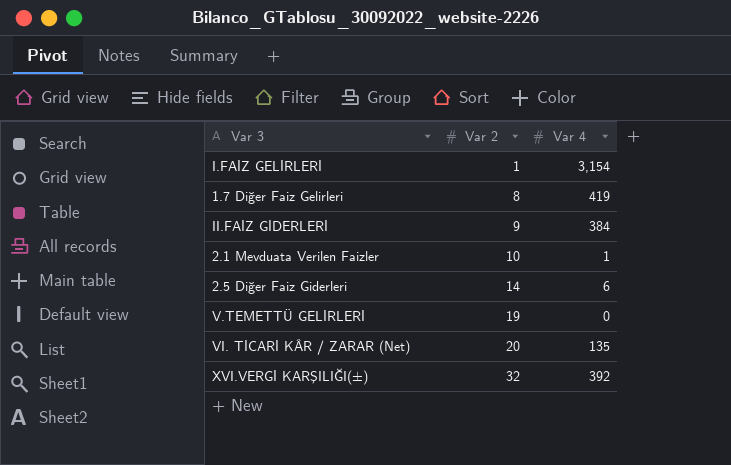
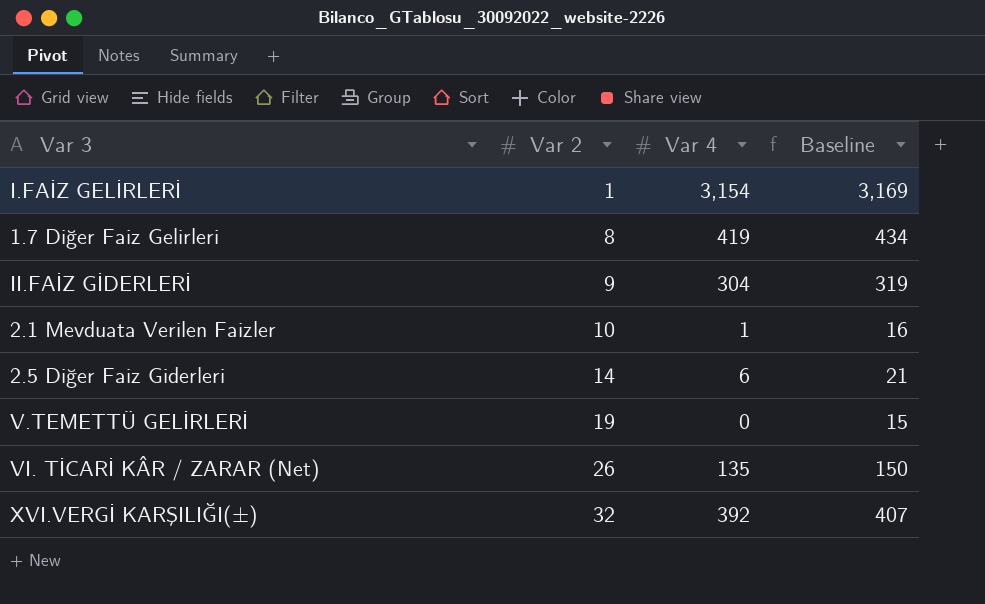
column Baseline | formula: none -> [Var 4] + 15
II.FAİZ GİDERLERİ | Var 4: 384 -> 304
VI. TİCARİ KÂR / ZARAR (Net) | Var 2: 20 -> 26

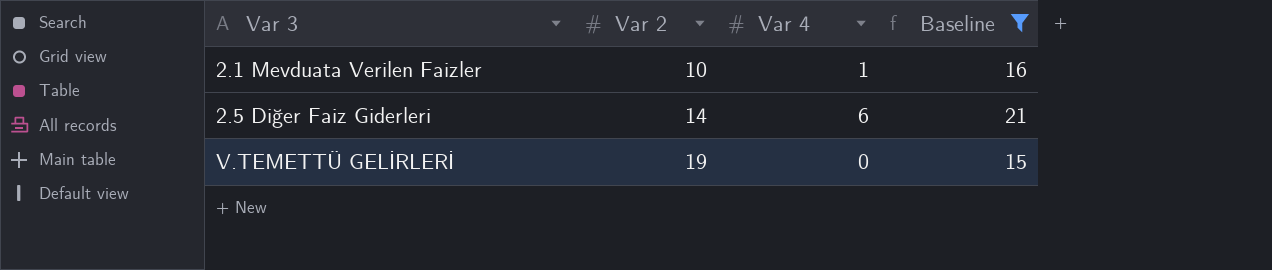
filter: none -> Baseline <= 21

